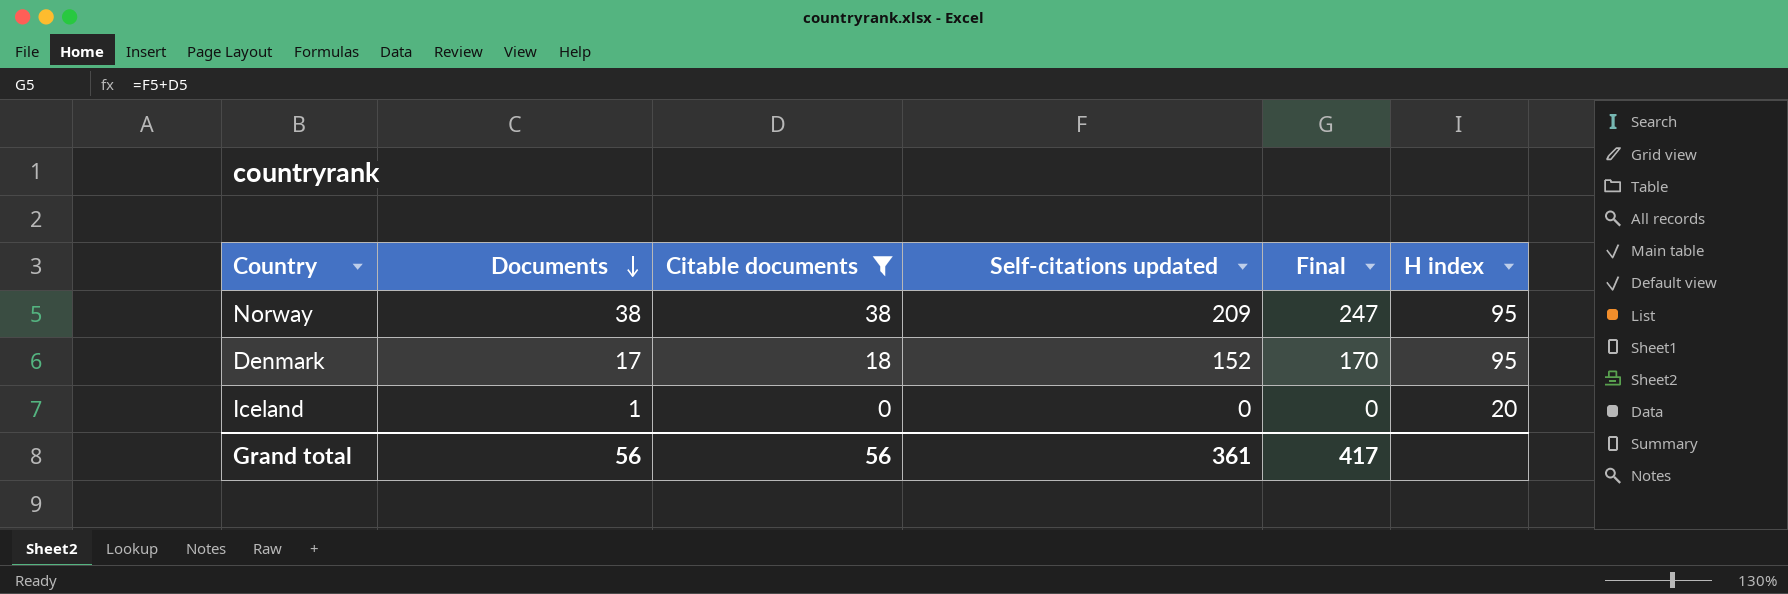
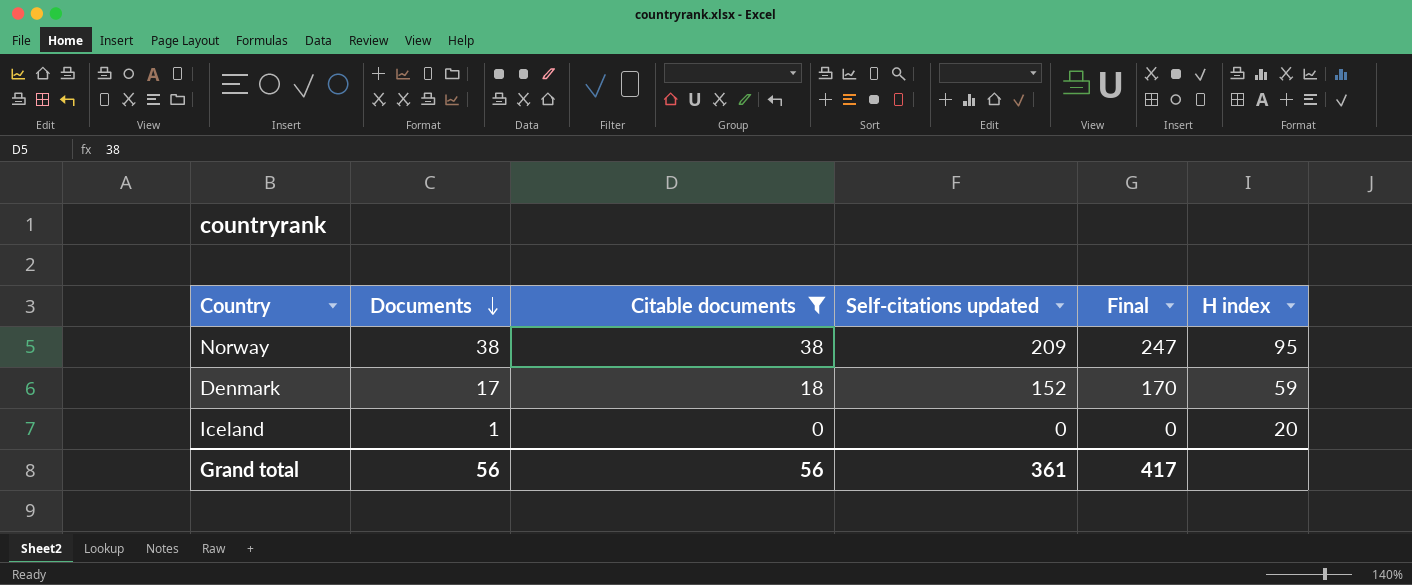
Denmark | H index: 95 -> 59

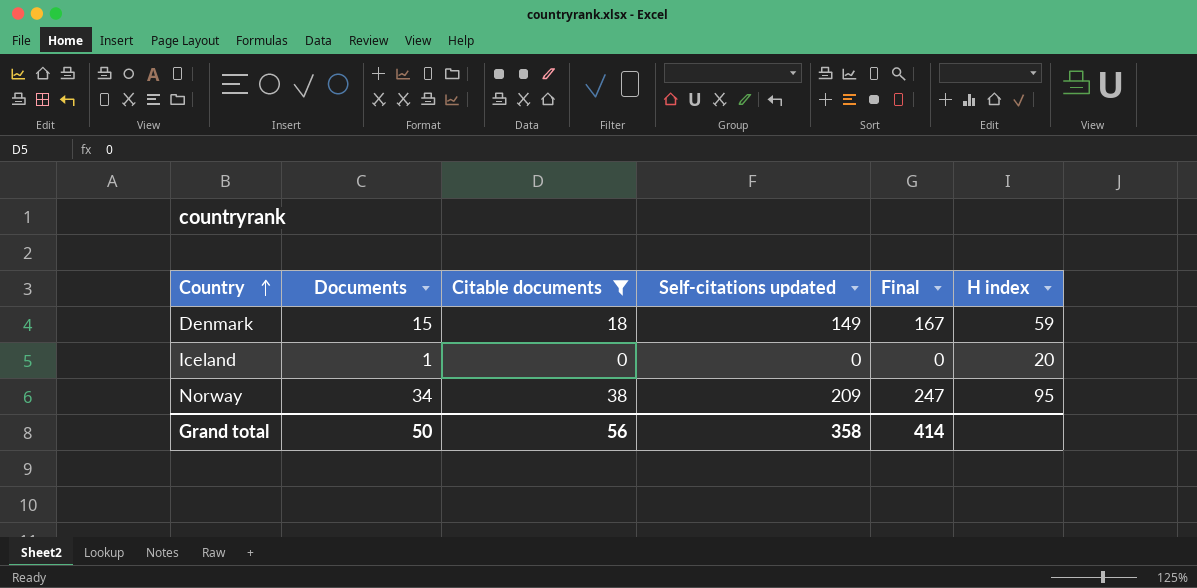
row order: Documents descending -> Country ascending
Denmark | Documents: 17 -> 15
Denmark | Self-citations updated: 152 -> 149
Denmark | Final: 170 -> 167
Norway | Documents: 38 -> 34
Grand total | Documents: 56 -> 50
Grand total | Self-citations updated: 361 -> 358
Grand total | Final: 417 -> 414

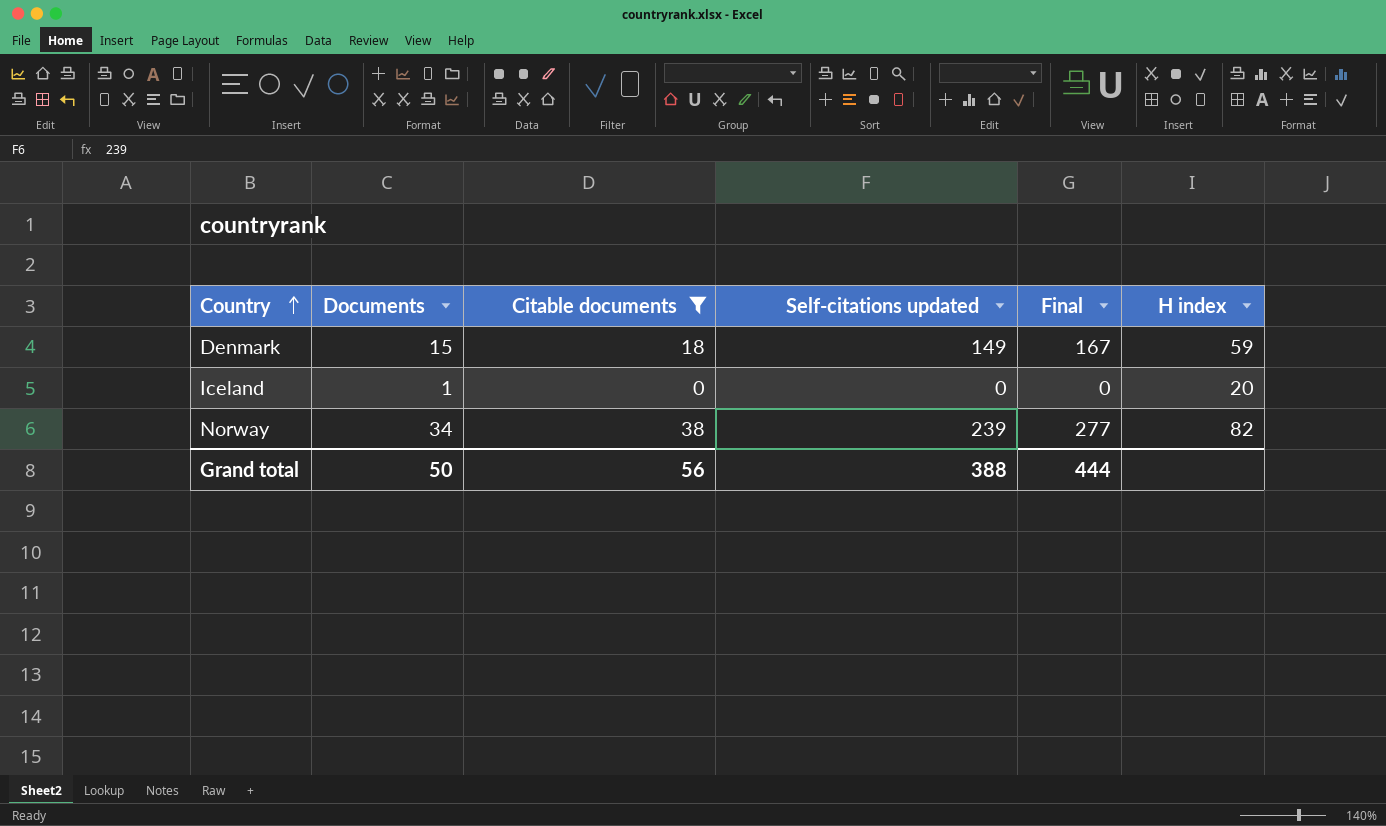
Norway | Self-citations updated: 209 -> 239
Norway | Final: 247 -> 277
Norway | H index: 95 -> 82
Grand total | Self-citations updated: 358 -> 388
Grand total | Final: 414 -> 444

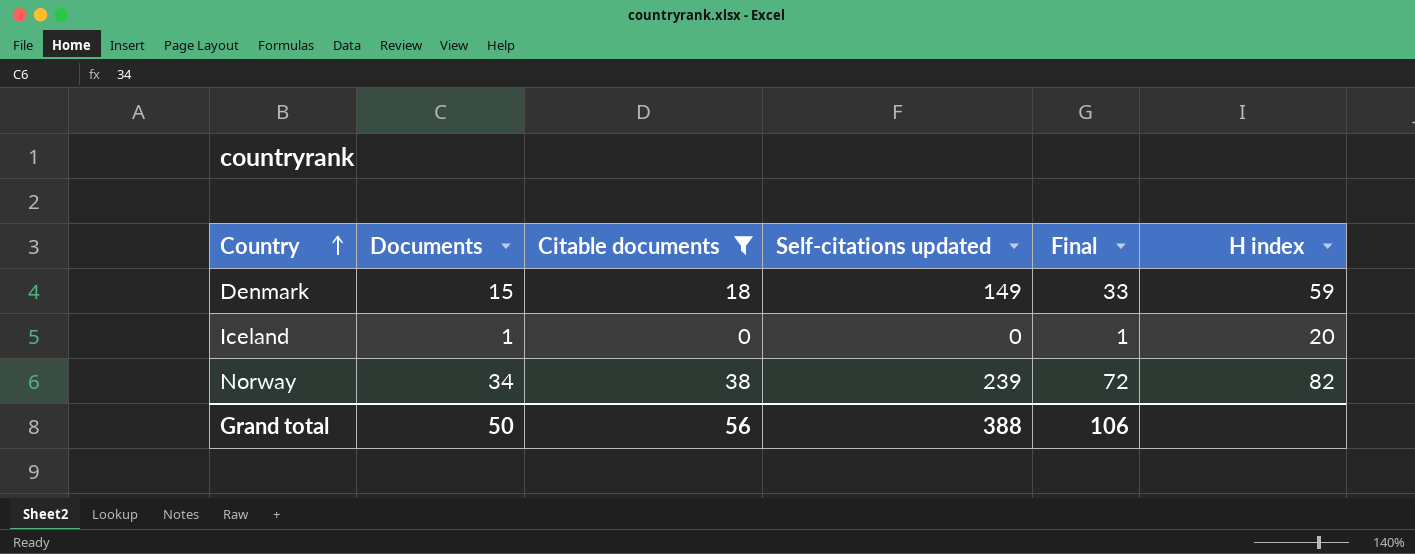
column Final | formula: [Citable documents] + [Self-citations updated] -> [Documents] + [Citable documents]
Grand total | Final: 444 -> 106

